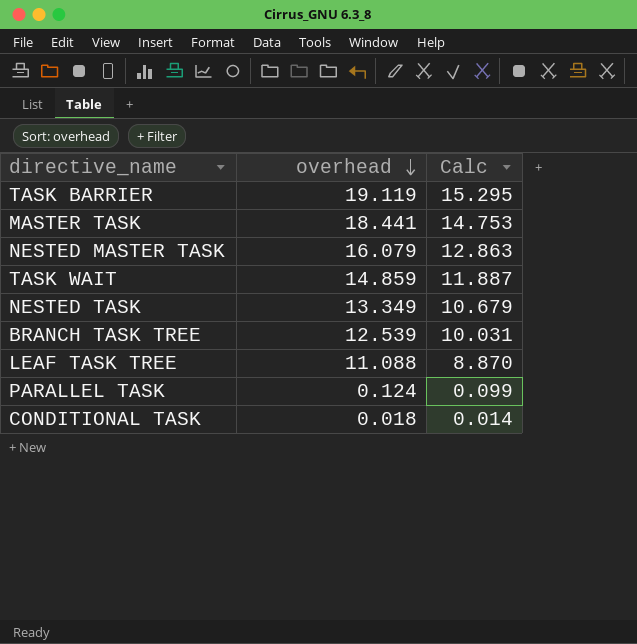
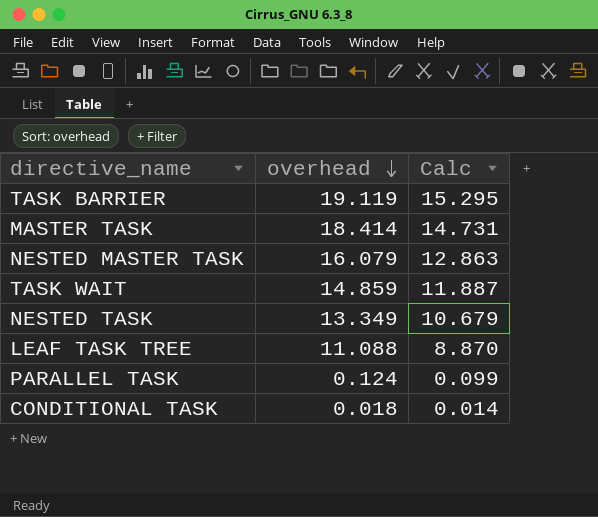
row BRANCH TASK TREE: 12.539 | 10.031 -> none
MASTER TASK | overhead: 18.441 -> 18.414
MASTER TASK | Calc: 14.753 -> 14.731

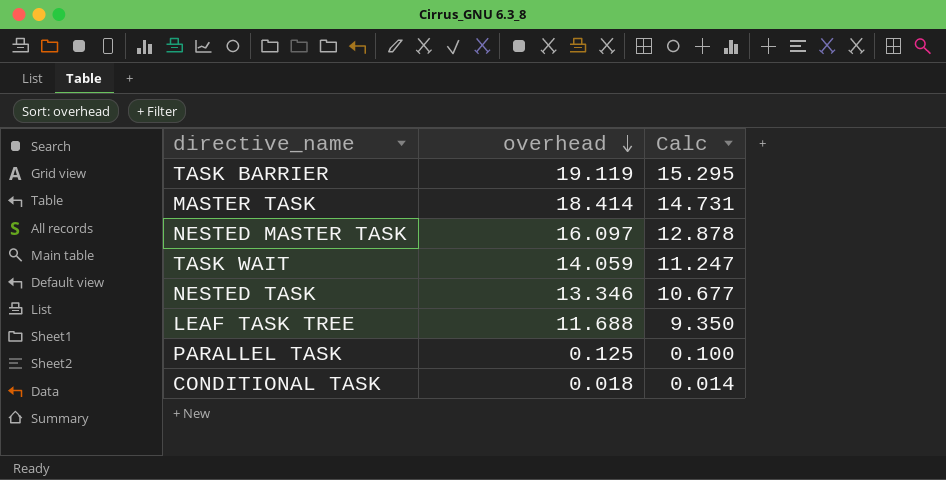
NESTED MASTER TASK | overhead: 16.079 -> 16.097
NESTED MASTER TASK | Calc: 12.863 -> 12.878
TASK WAIT | overhead: 14.859 -> 14.059
TASK WAIT | Calc: 11.887 -> 11.247
NESTED TASK | overhead: 13.349 -> 13.346
NESTED TASK | Calc: 10.679 -> 10.677
LEAF TASK TREE | overhead: 11.088 -> 11.688
LEAF TASK TREE | Calc: 8.870 -> 9.350
PARALLEL TASK | overhead: 0.124 -> 0.125
PARALLEL TASK | Calc: 0.099 -> 0.100

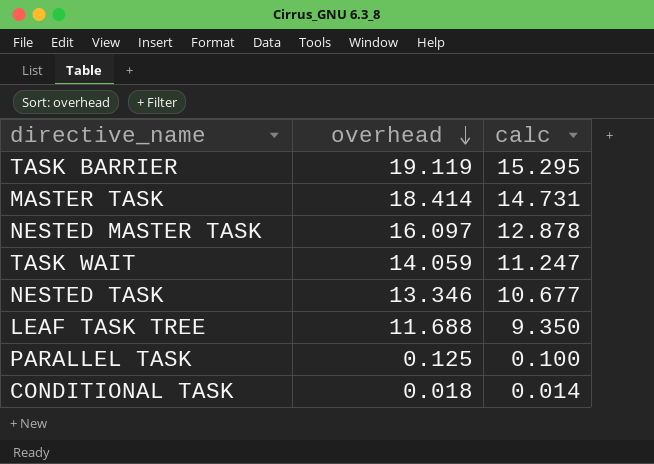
column name: Calc -> calc

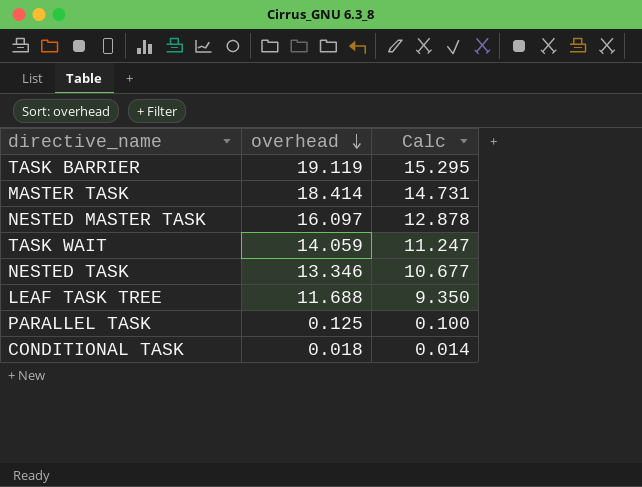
column name: calc -> Calc

